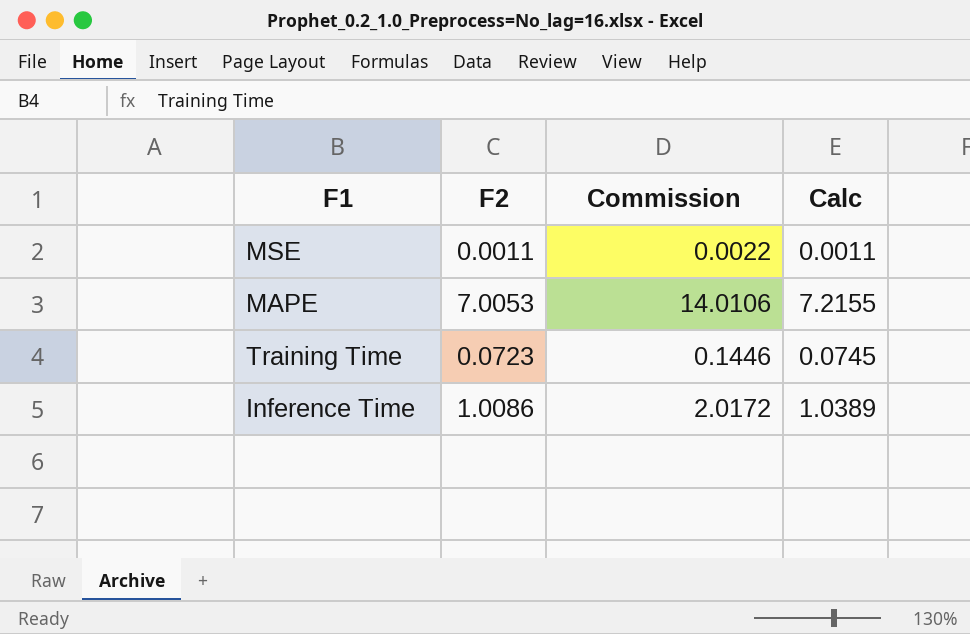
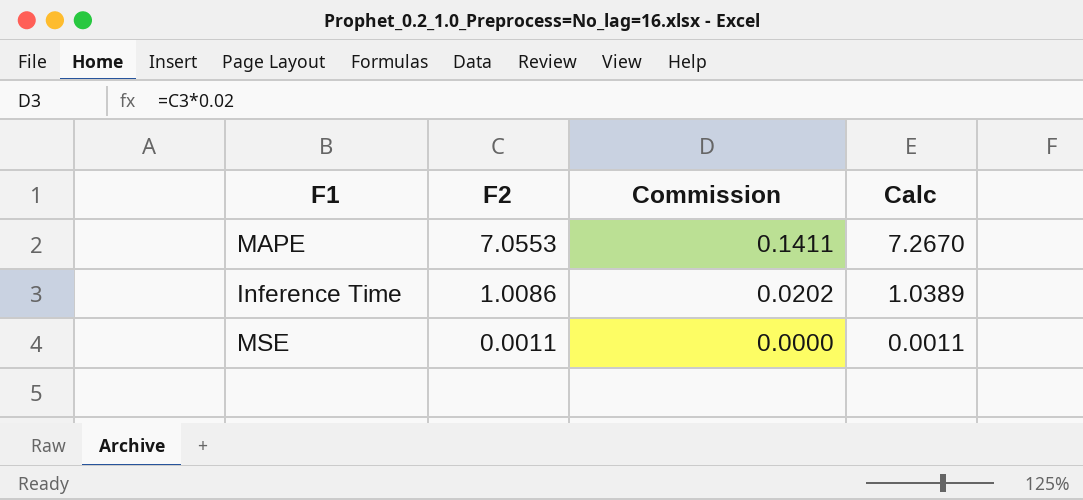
row order: none -> F2 descending
column Commission | formula: [F2] * 2 -> [F2] * 0.02
row Training Time: 0.0723 | 0.1446 | 0.0745 -> none
MAPE | F2: 7.0053 -> 7.0553
MAPE | Calc: 7.2155 -> 7.2670

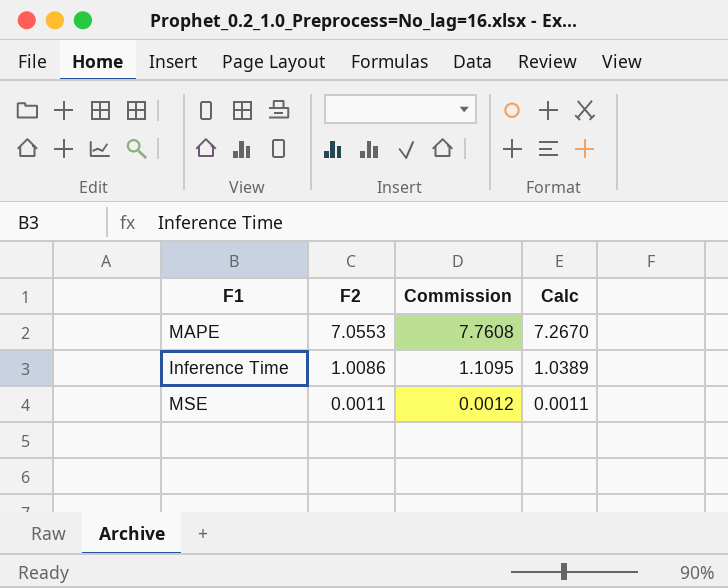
column Commission | formula: [F2] * 0.02 -> [F2] * 1.1

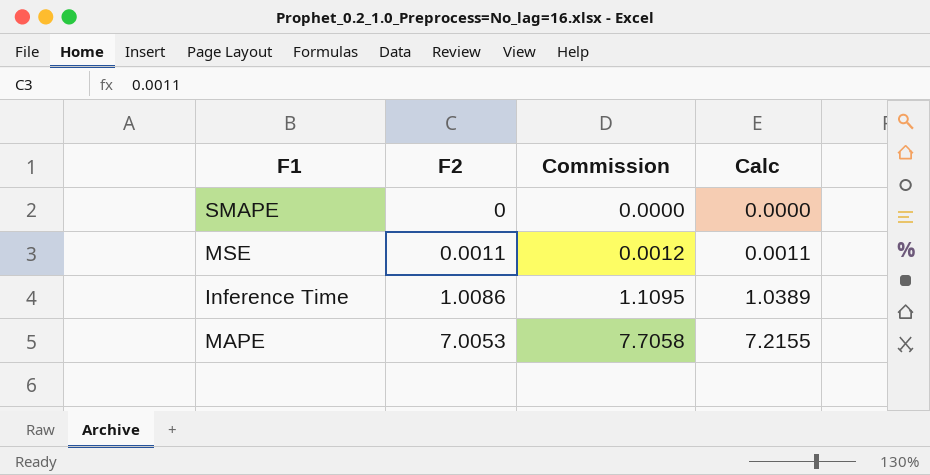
row order: F2 descending -> F2 ascending
row SMAPE: none -> 0 | 0.0000 | 0.0000
MAPE | F2: 7.0553 -> 7.0053
MAPE | Commission: 7.7608 -> 7.7058
MAPE | Calc: 7.2670 -> 7.2155

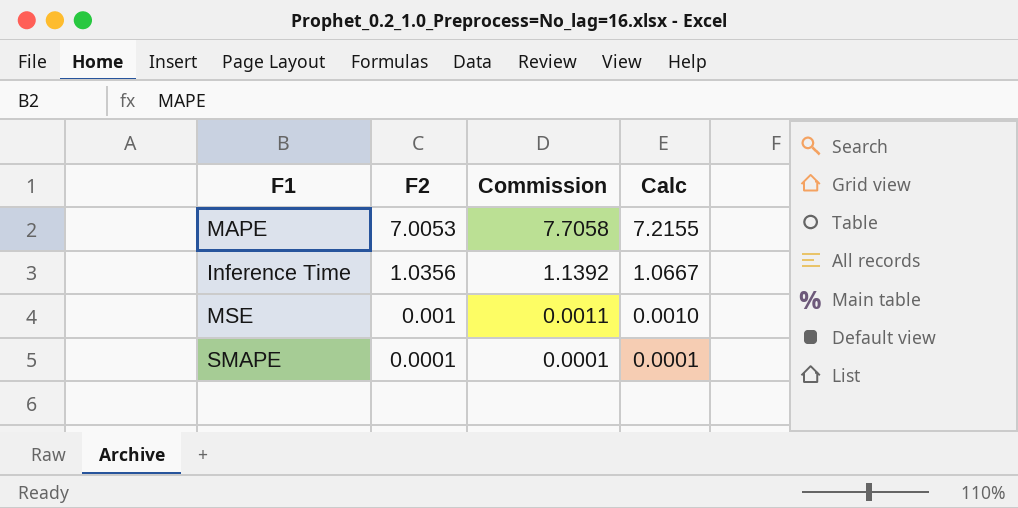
row order: F2 ascending -> F2 descending
Inference Time | F2: 1.0086 -> 1.0356
Inference Time | Commission: 1.1095 -> 1.1392
Inference Time | Calc: 1.0389 -> 1.0667
MSE | F2: 0.0011 -> 0.001
MSE | Commission: 0.0012 -> 0.0011
MSE | Calc: 0.0011 -> 0.0010
SMAPE | F2: 0 -> 0.0001
SMAPE | Commission: 0.0000 -> 0.0001
SMAPE | Calc: 0.0000 -> 0.0001

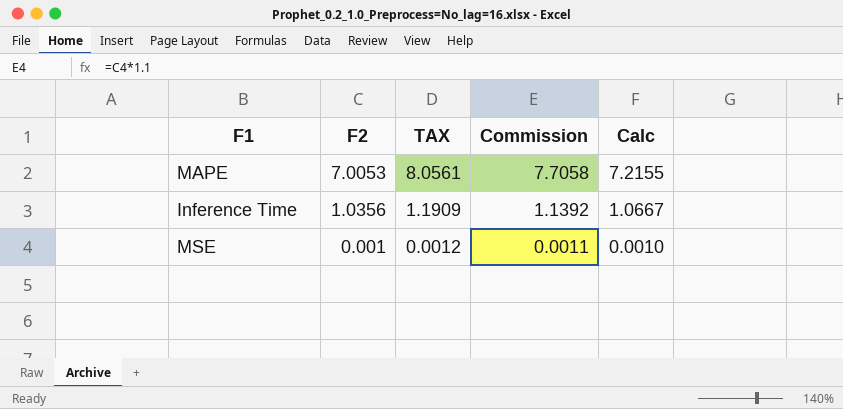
column TAX | formula: none -> [F2] * 1.15
row SMAPE: 0.0001 | 0.0001 | 0.0001 -> none

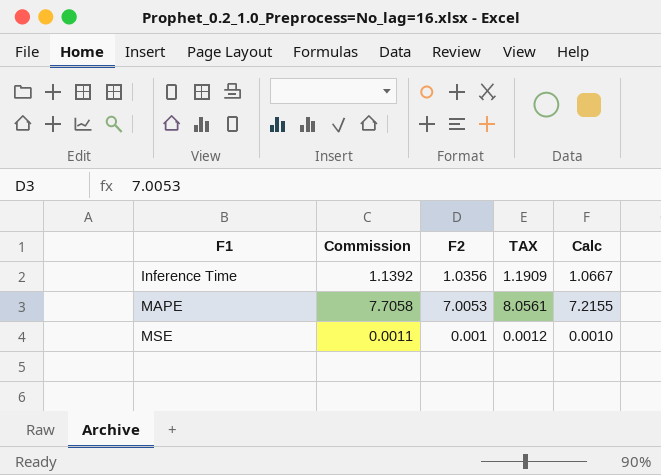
row order: F2 descending -> F1 ascending
column Commission | position: 4 -> 2

